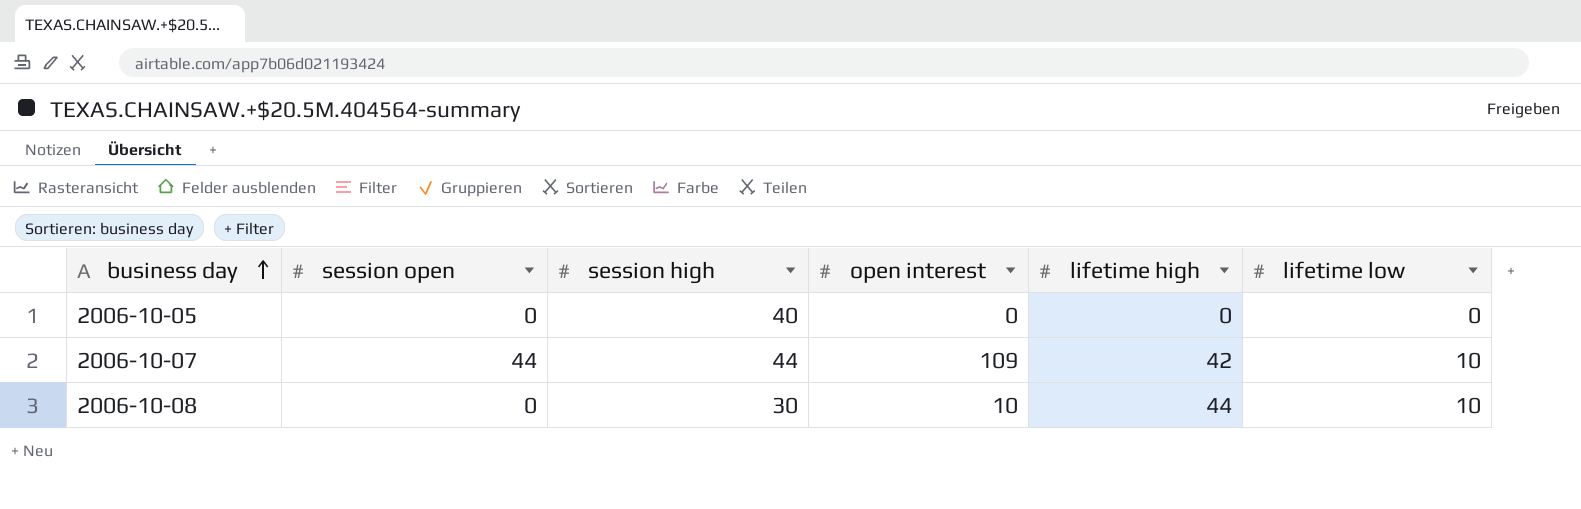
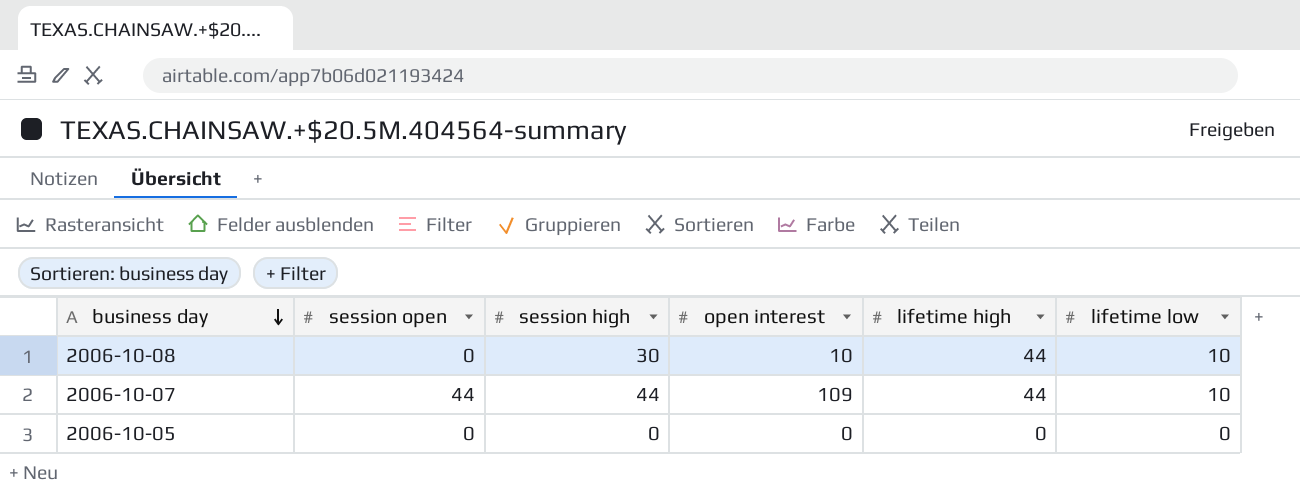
row order: business day ascending -> business day descending
2006-10-07 | lifetime high: 42 -> 44
2006-10-05 | session high: 40 -> 0

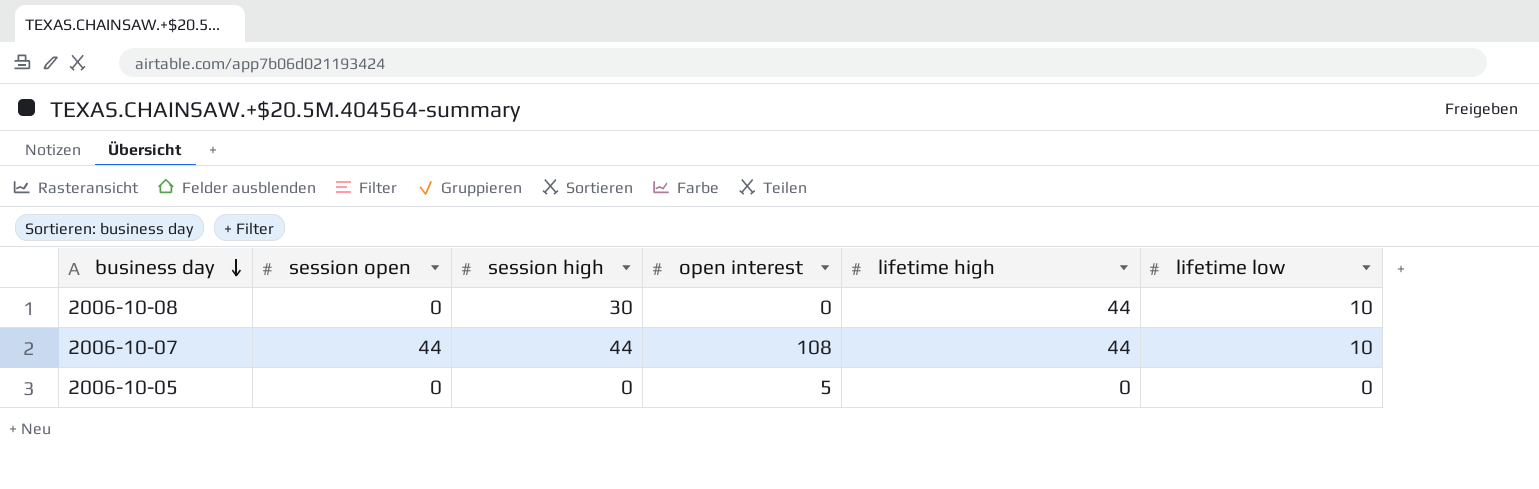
2006-10-08 | open interest: 10 -> 0
2006-10-07 | open interest: 109 -> 108
2006-10-05 | open interest: 0 -> 5

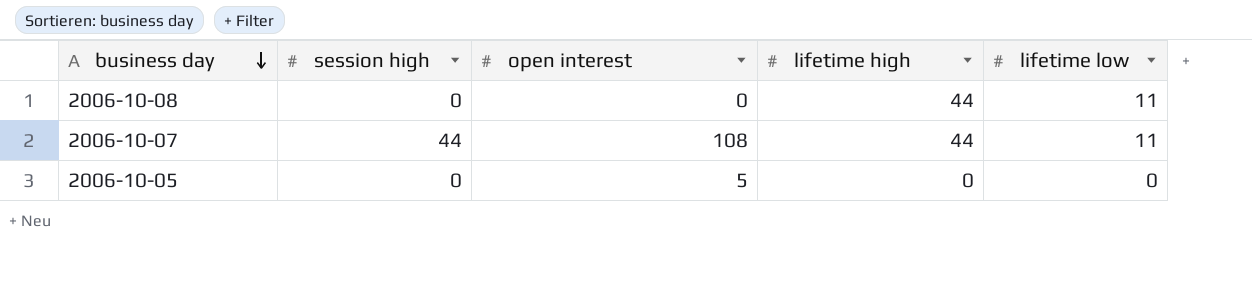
column session open | position: 2 -> none
2006-10-08 | session high: 30 -> 0
2006-10-08 | lifetime low: 10 -> 11
2006-10-07 | lifetime low: 10 -> 11

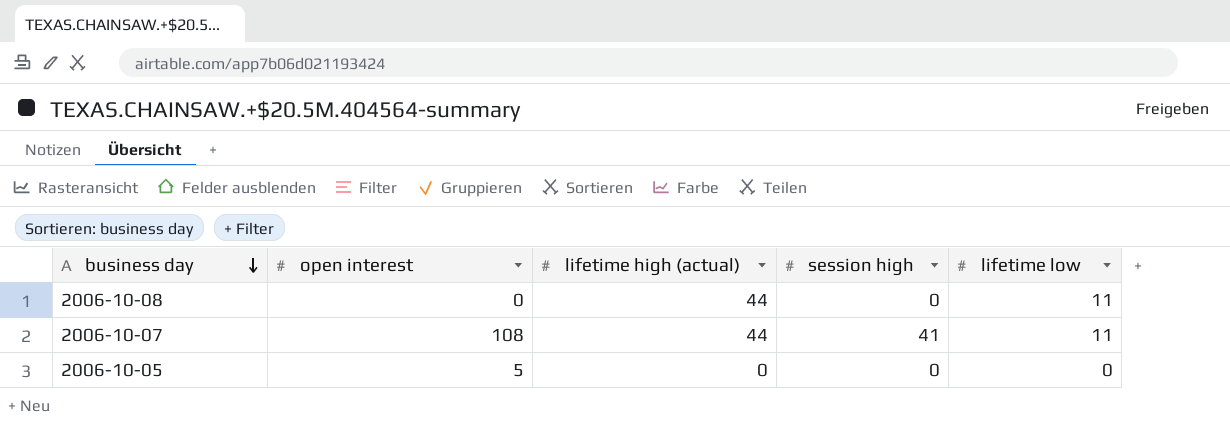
column name: lifetime high -> lifetime high (actual)
column session high | position: 2 -> 4
2006-10-07 | session high: 44 -> 41

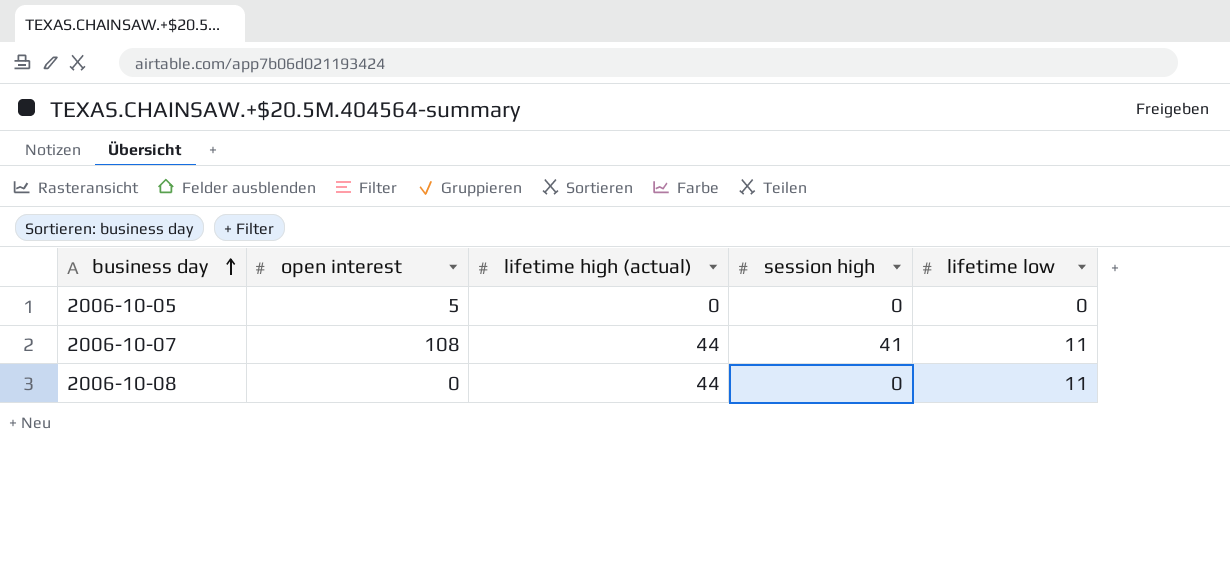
row order: business day descending -> business day ascending

